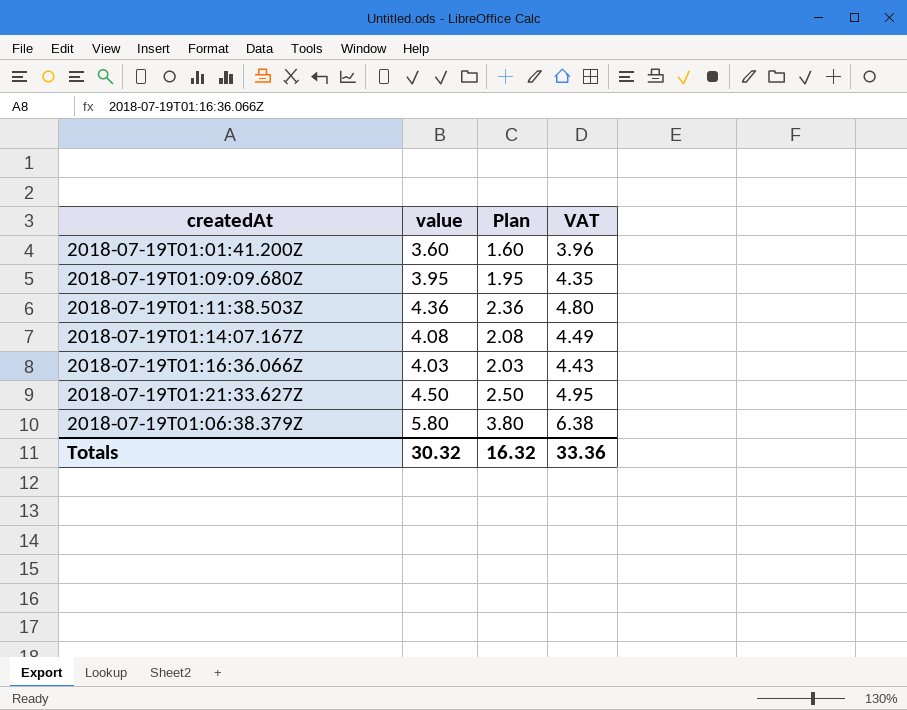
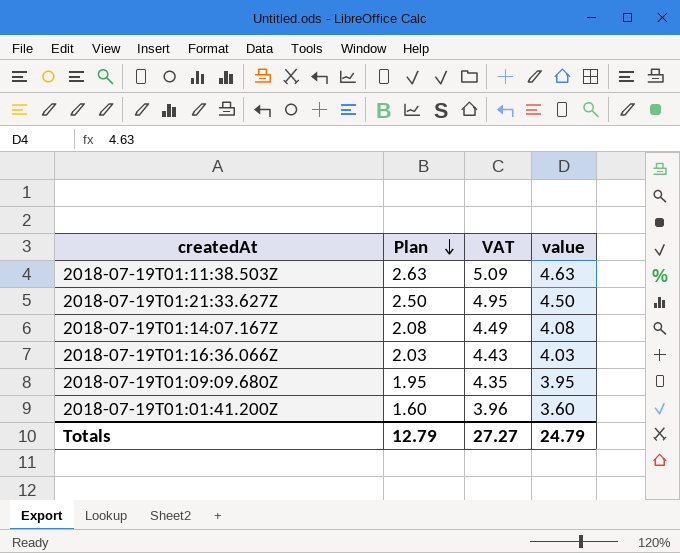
row order: none -> Plan descending
column value | position: 2 -> 4
row 2018-07-19T01:06:38.379Z: 5.80 | 3.80 | 6.38 -> none
2018-07-19T01:11:38.503Z | Plan: 2.36 -> 2.63
2018-07-19T01:11:38.503Z | VAT: 4.80 -> 5.09
2018-07-19T01:11:38.503Z | value: 4.36 -> 4.63
Totals | Plan: 16.32 -> 12.79
Totals | VAT: 33.36 -> 27.27
Totals | value: 30.32 -> 24.79

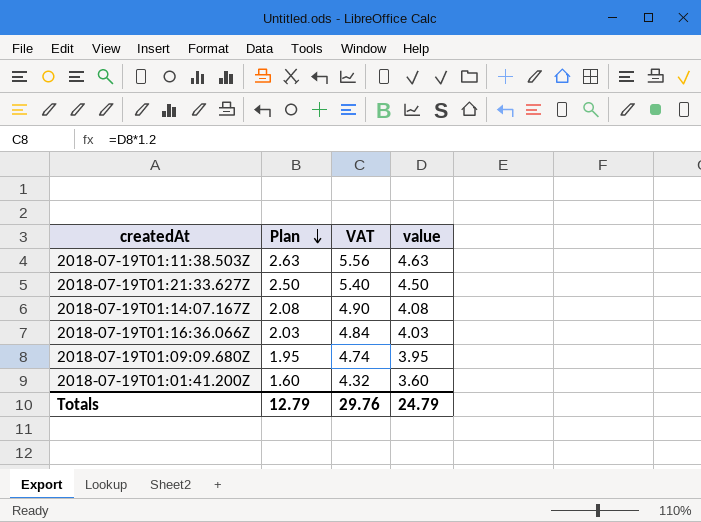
column VAT | formula: [value] * 1.1 -> [value] * 1.2
Totals | VAT: 27.27 -> 29.76

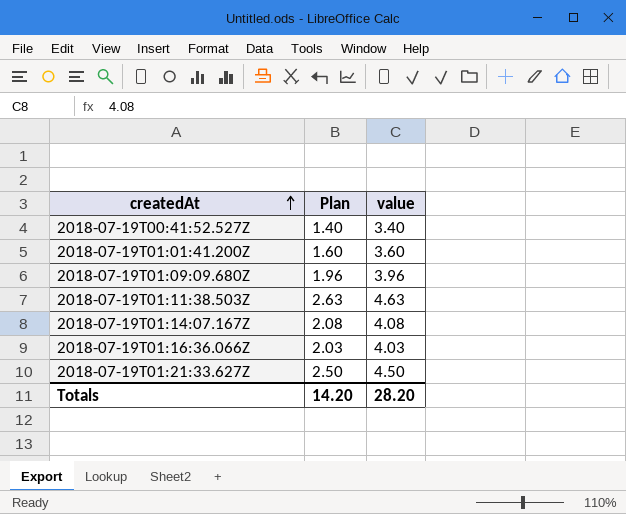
row order: Plan descending -> createdAt ascending
column VAT | formula: [value] * 1.2 -> none
row 2018-07-19T00:41:52.527Z: none -> 1.40 | 3.40
2018-07-19T01:09:09.680Z | Plan: 1.95 -> 1.96
2018-07-19T01:09:09.680Z | value: 3.95 -> 3.96
Totals | Plan: 12.79 -> 14.20
Totals | value: 24.79 -> 28.20

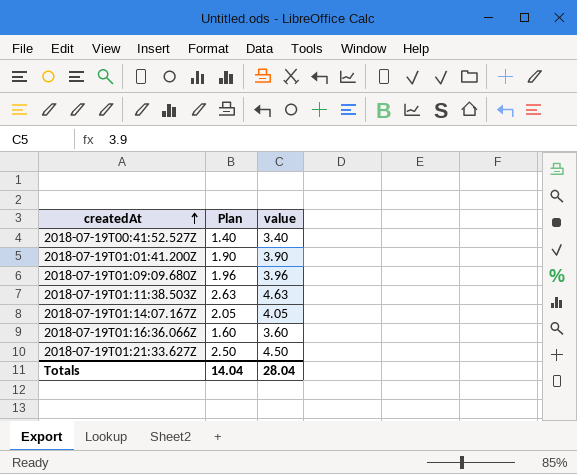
2018-07-19T01:01:41.200Z | Plan: 1.60 -> 1.90
2018-07-19T01:01:41.200Z | value: 3.60 -> 3.90
2018-07-19T01:14:07.167Z | Plan: 2.08 -> 2.05
2018-07-19T01:14:07.167Z | value: 4.08 -> 4.05
2018-07-19T01:16:36.066Z | Plan: 2.03 -> 1.60
2018-07-19T01:16:36.066Z | value: 4.03 -> 3.60
Totals | Plan: 14.20 -> 14.04
Totals | value: 28.20 -> 28.04

